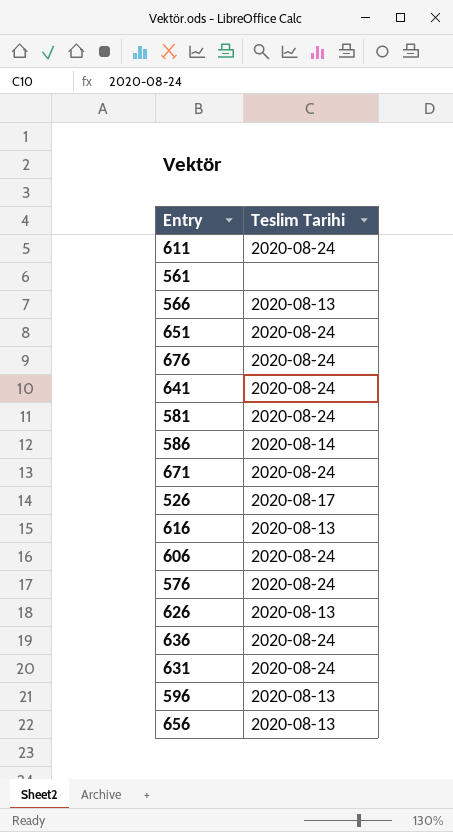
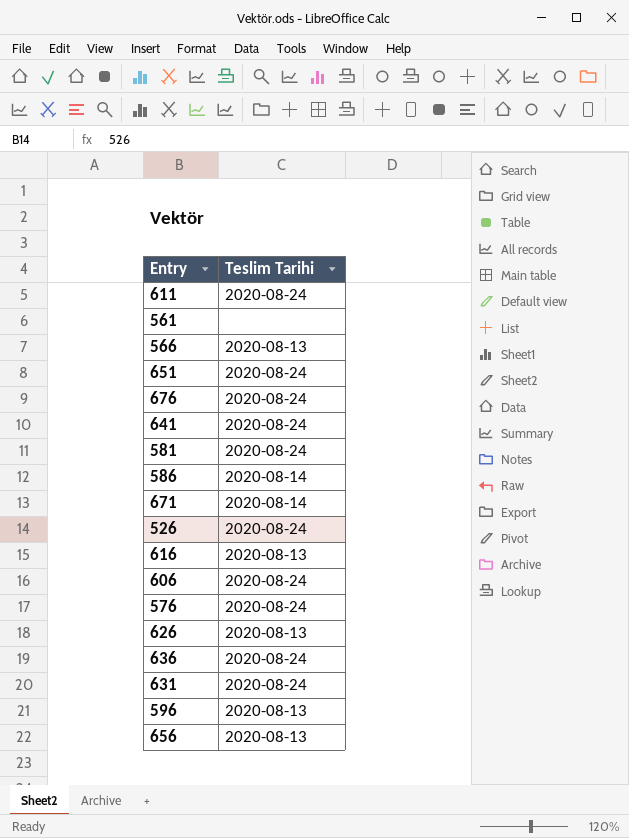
671 | Teslim Tarihi: 2020-08-24 -> 2020-08-14
526 | Teslim Tarihi: 2020-08-17 -> 2020-08-24

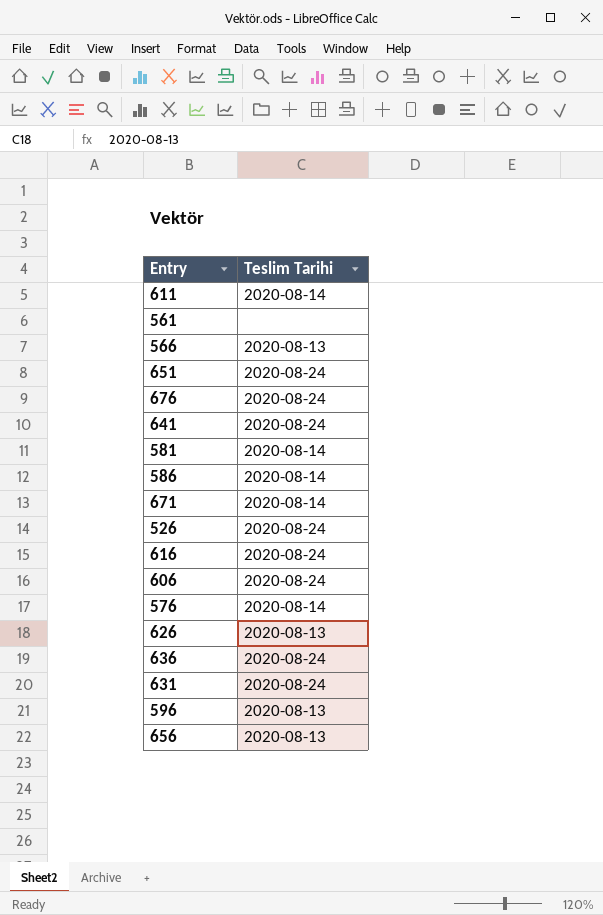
611 | Teslim Tarihi: 2020-08-24 -> 2020-08-14
581 | Teslim Tarihi: 2020-08-24 -> 2020-08-14
616 | Teslim Tarihi: 2020-08-13 -> 2020-08-24
576 | Teslim Tarihi: 2020-08-24 -> 2020-08-14

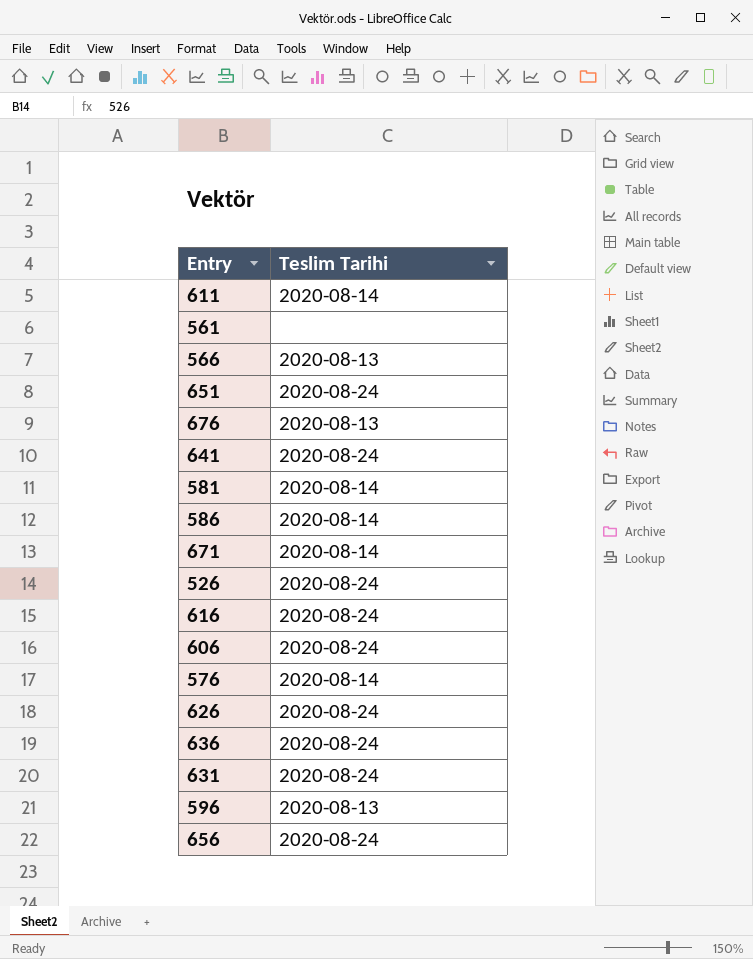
676 | Teslim Tarihi: 2020-08-24 -> 2020-08-13
626 | Teslim Tarihi: 2020-08-13 -> 2020-08-24
656 | Teslim Tarihi: 2020-08-13 -> 2020-08-24

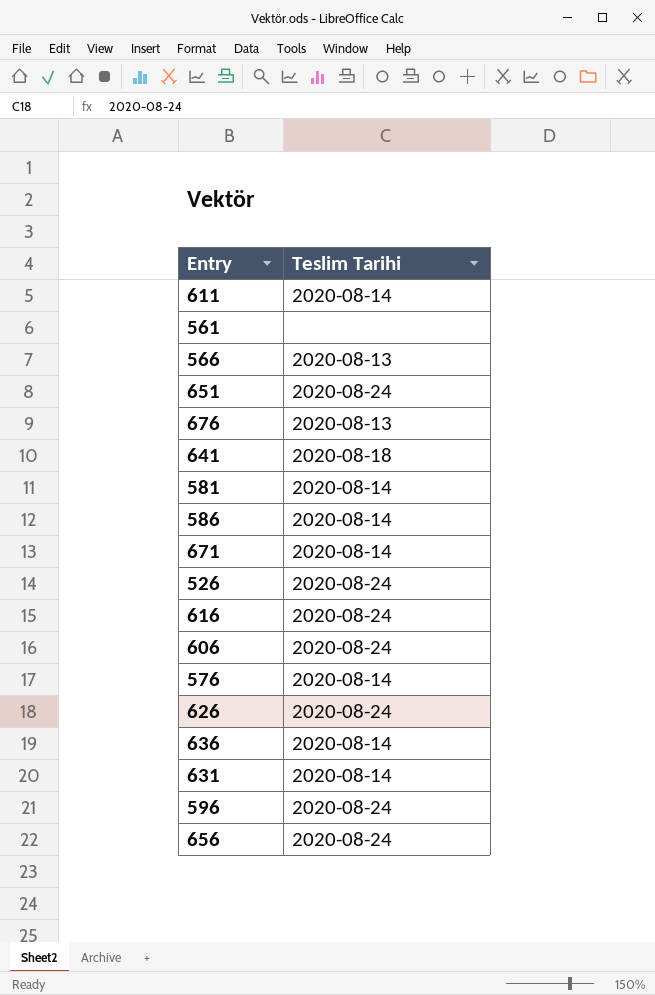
641 | Teslim Tarihi: 2020-08-24 -> 2020-08-18
636 | Teslim Tarihi: 2020-08-24 -> 2020-08-14
631 | Teslim Tarihi: 2020-08-24 -> 2020-08-14
596 | Teslim Tarihi: 2020-08-13 -> 2020-08-24

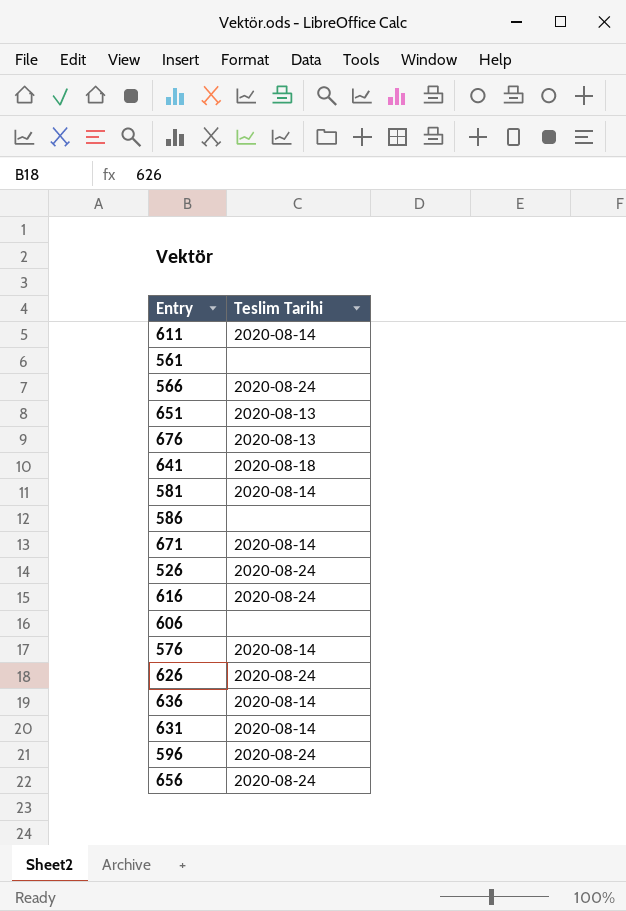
566 | Teslim Tarihi: 2020-08-13 -> 2020-08-24
651 | Teslim Tarihi: 2020-08-24 -> 2020-08-13
586 | Teslim Tarihi: 2020-08-14 -> none
606 | Teslim Tarihi: 2020-08-24 -> none

